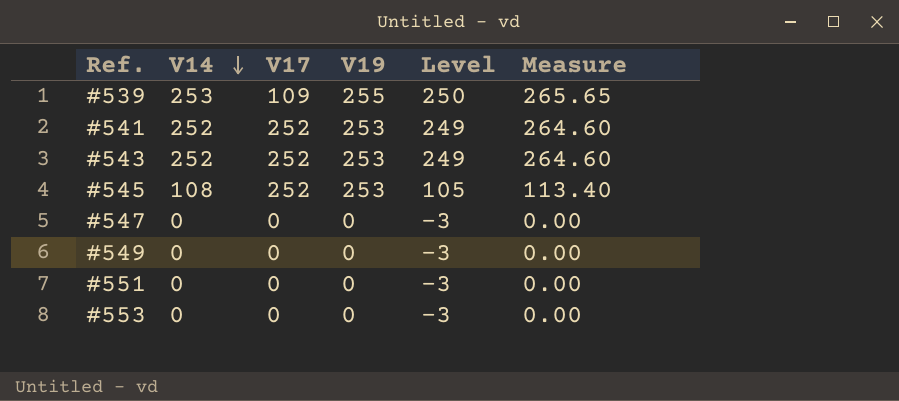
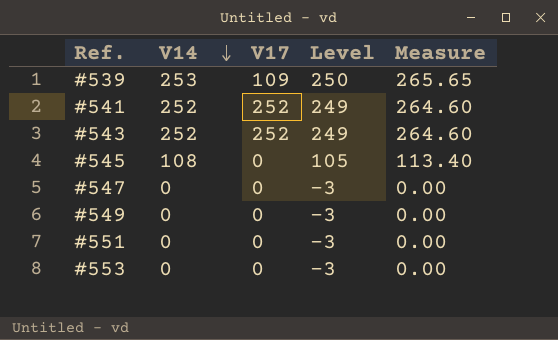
column V19 | position: 4 -> none
#545 | V17: 252 -> 0

